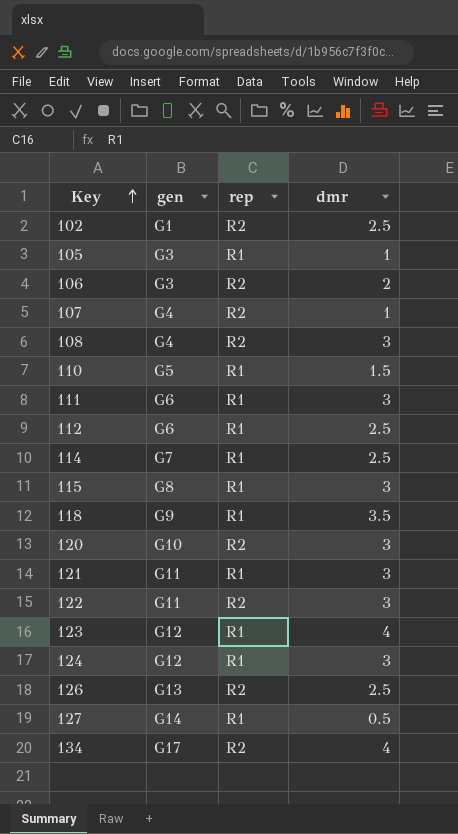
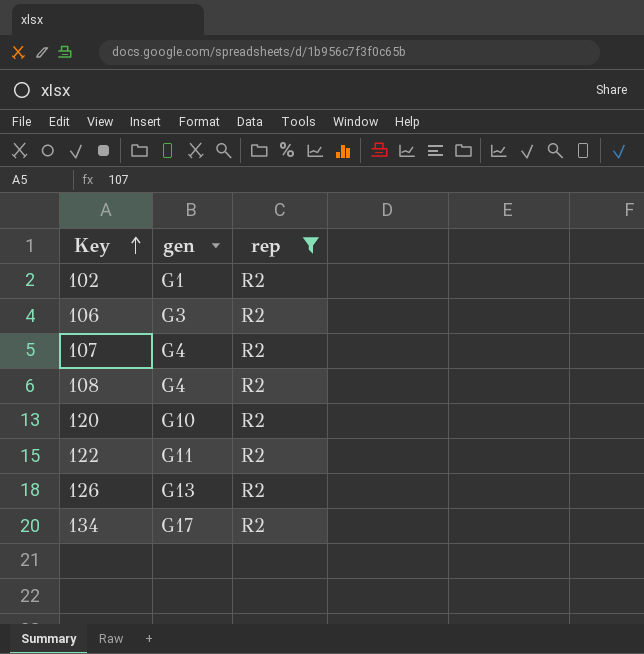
filter: none -> rep = R2
column dmr | position: 4 -> none

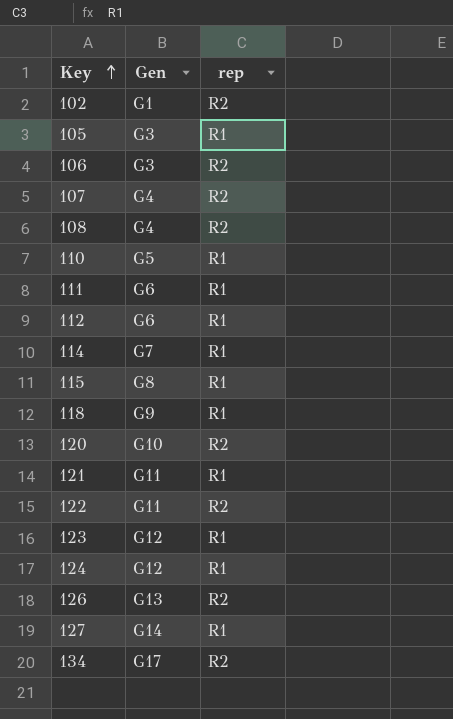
filter: rep = R2 -> none
column name: gen -> Gen

